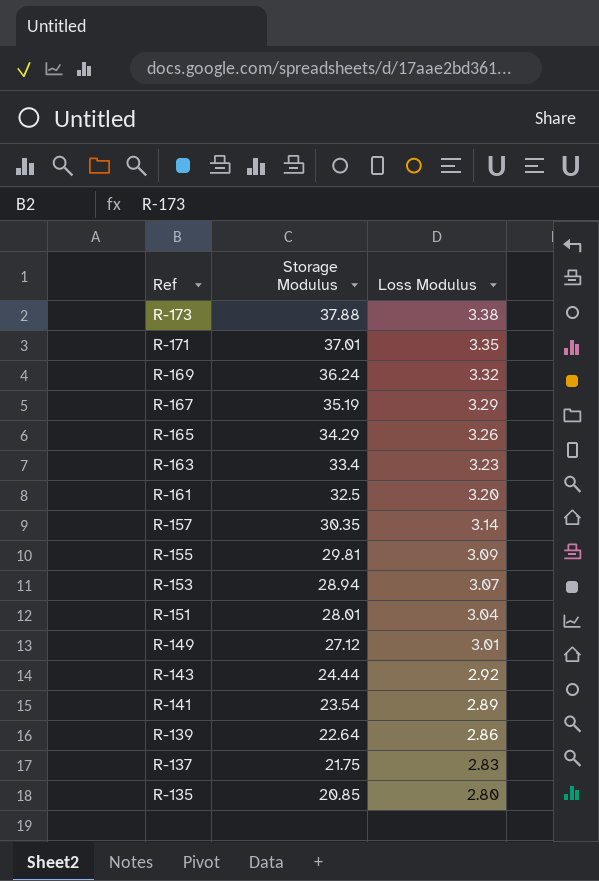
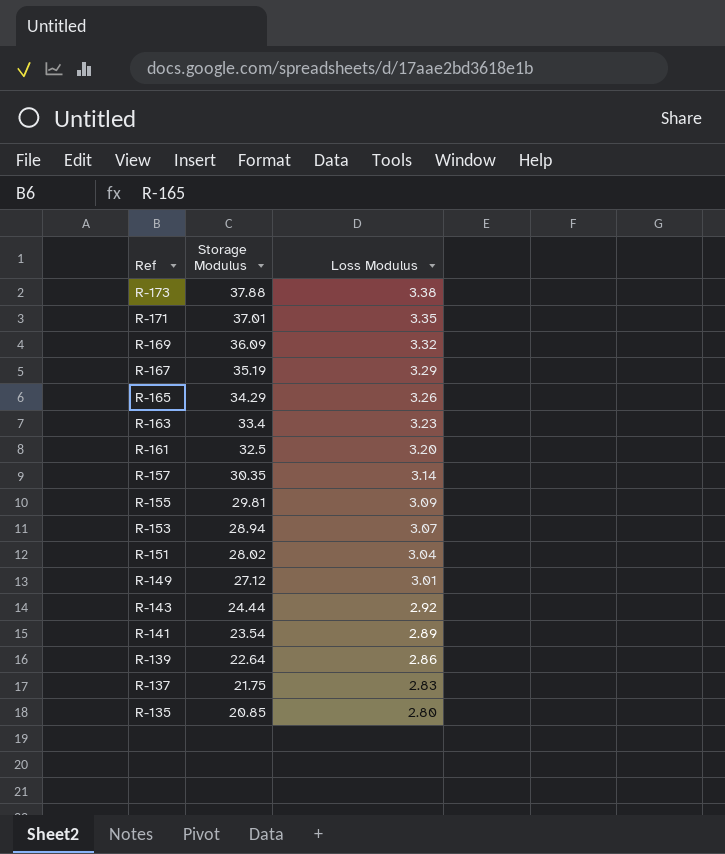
R-169 | Storage Modulus: 36.24 -> 36.09
R-151 | Storage Modulus: 28.01 -> 28.02

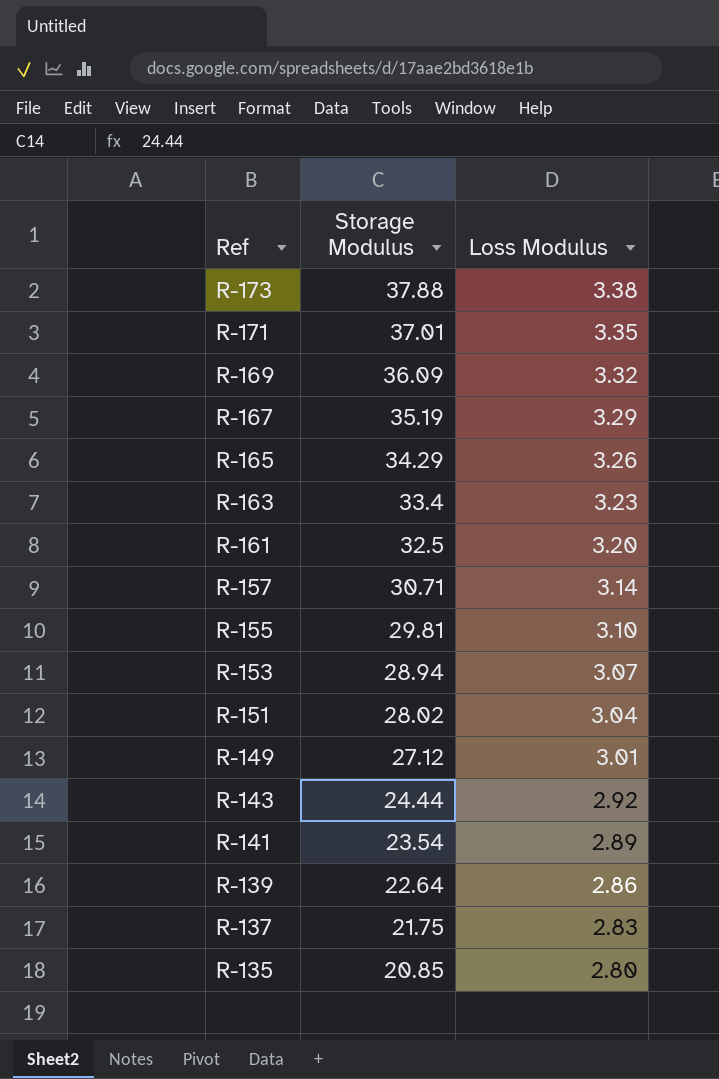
R-157 | Storage Modulus: 30.35 -> 30.71
R-155 | Loss Modulus: 3.09 -> 3.10

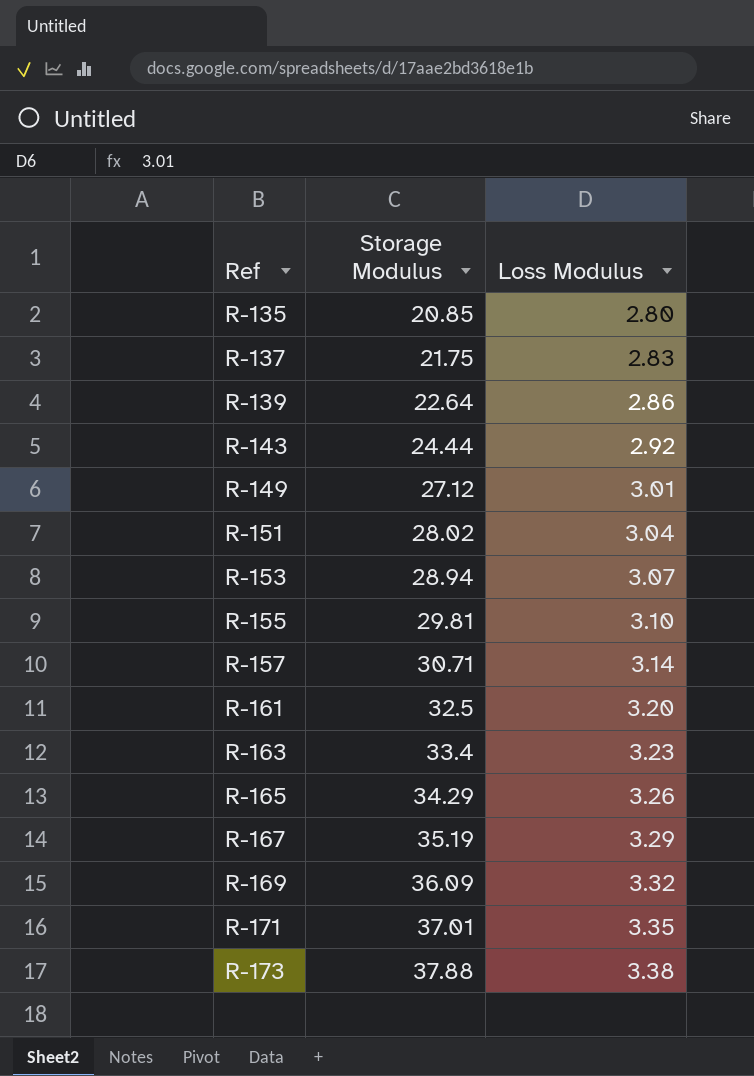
row order: Ref descending -> Ref ascending
row R-141: 23.54 | 2.89 -> none

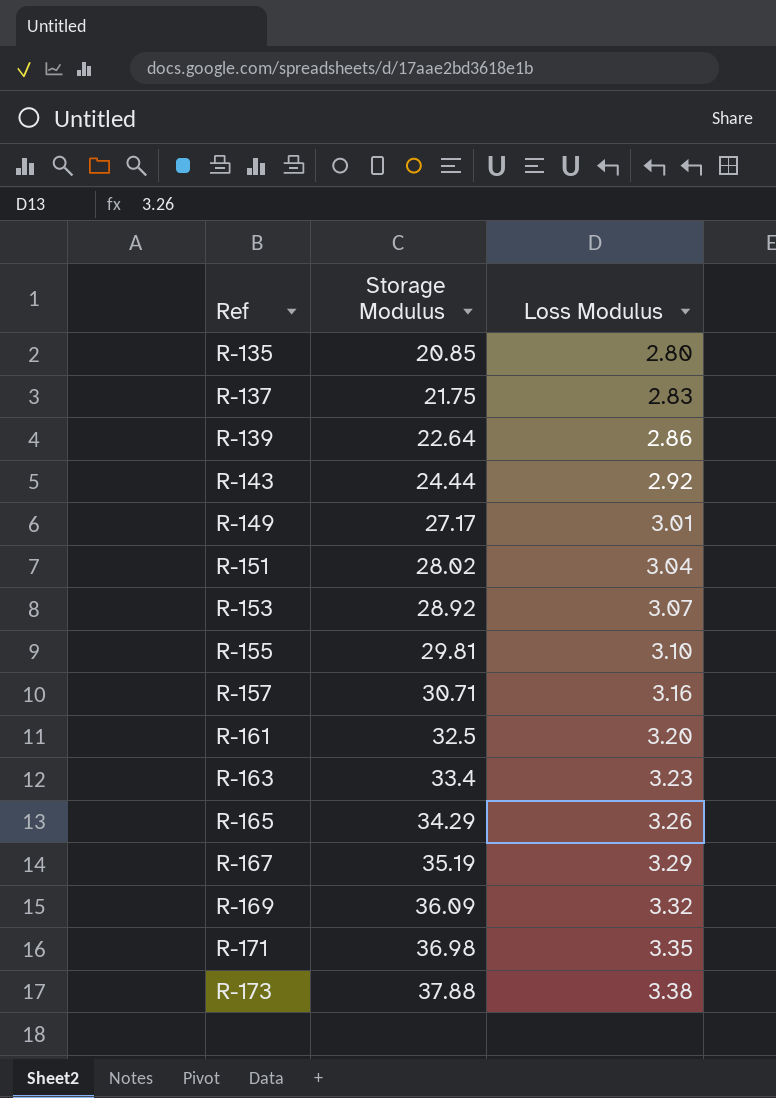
R-149 | Storage Modulus: 27.12 -> 27.17
R-153 | Storage Modulus: 28.94 -> 28.92
R-157 | Loss Modulus: 3.14 -> 3.16
R-171 | Storage Modulus: 37.01 -> 36.98

